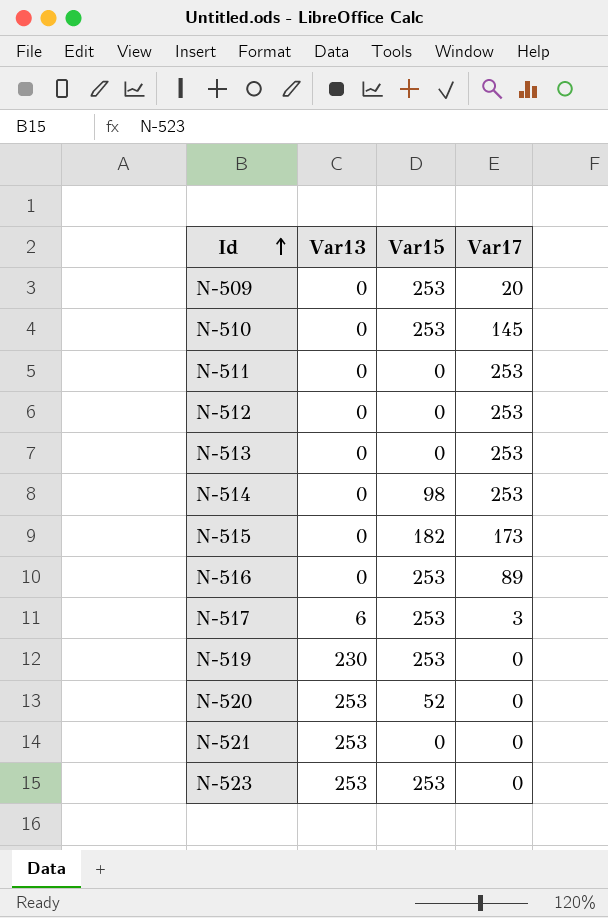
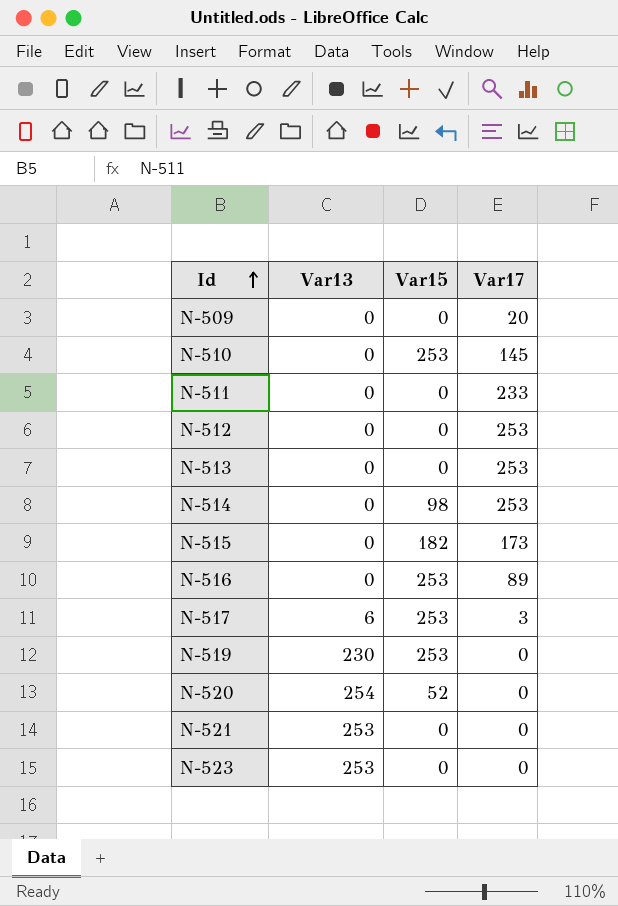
N-509 | Var15: 253 -> 0
N-511 | Var17: 253 -> 233
N-520 | Var13: 253 -> 254
N-523 | Var15: 253 -> 0

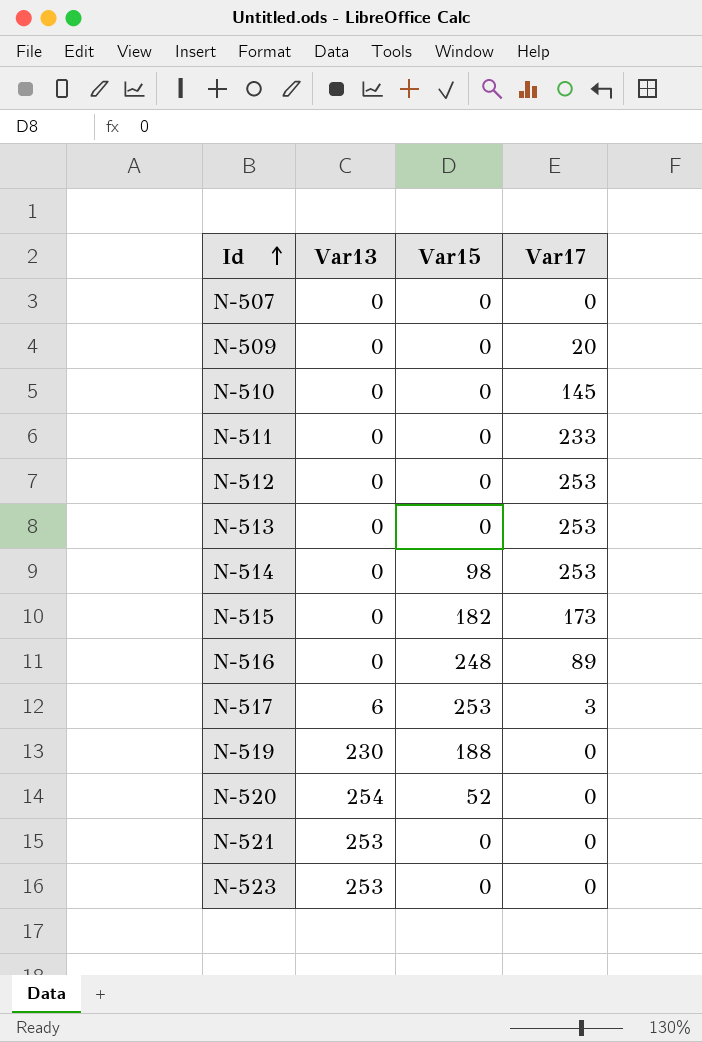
row N-507: none -> 0 | 0 | 0
N-510 | Var15: 253 -> 0
N-516 | Var15: 253 -> 248
N-519 | Var15: 253 -> 188

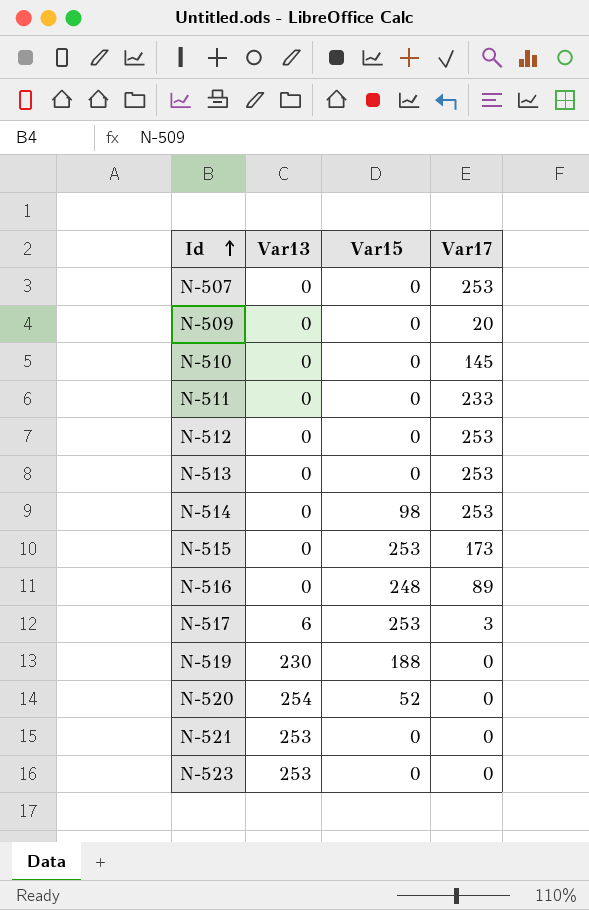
N-507 | Var17: 0 -> 253
N-515 | Var15: 182 -> 253

